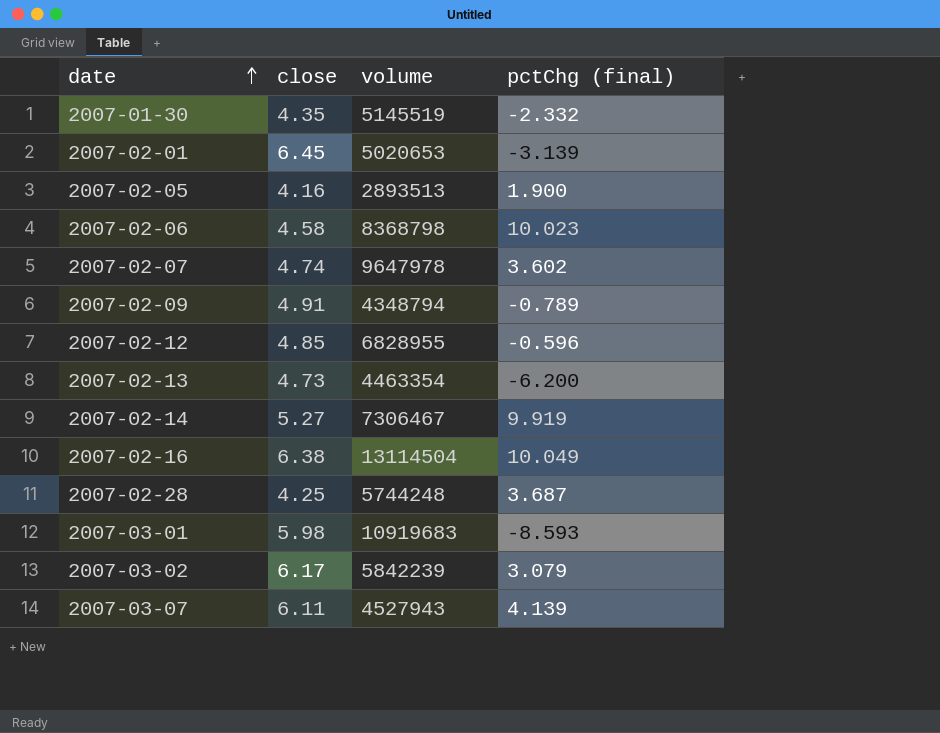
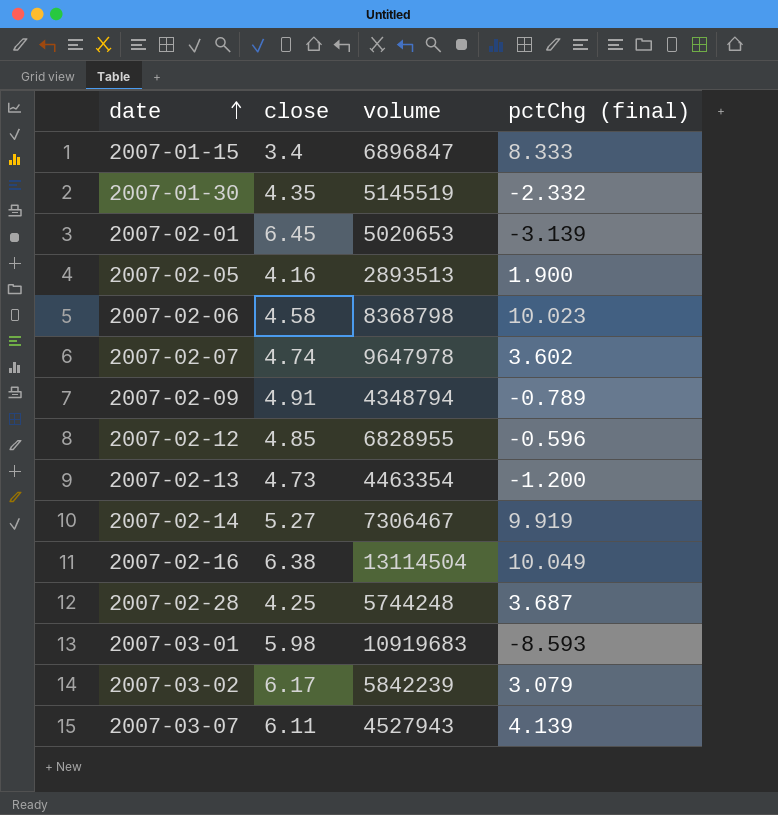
row 2007-01-15: none -> 3.4 | 6896847 | 8.333
2007-02-13 | pctChg (final): -6.200 -> -1.200

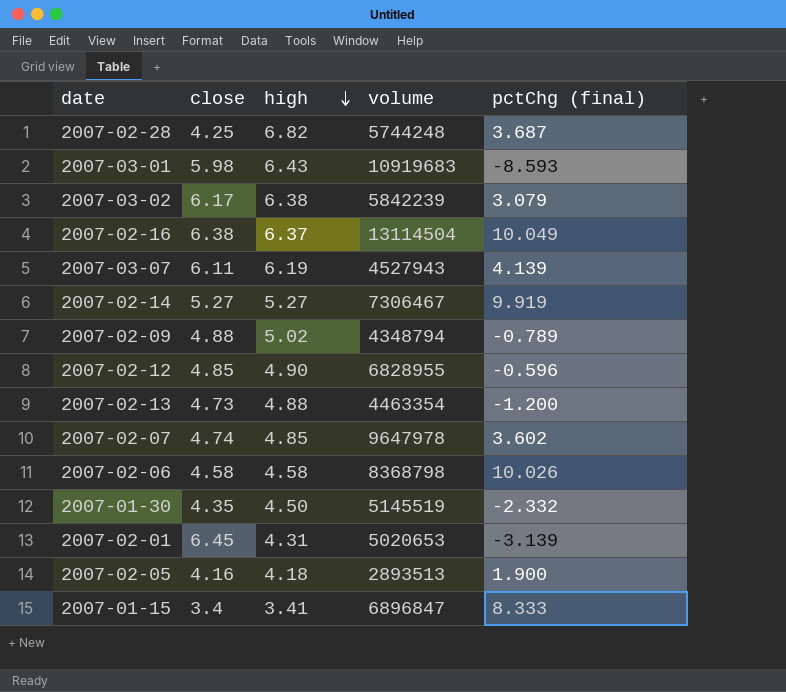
row order: date ascending -> high descending
column high | position: none -> 3
2007-02-09 | close: 4.91 -> 4.88
2007-02-06 | pctChg (final): 10.023 -> 10.026

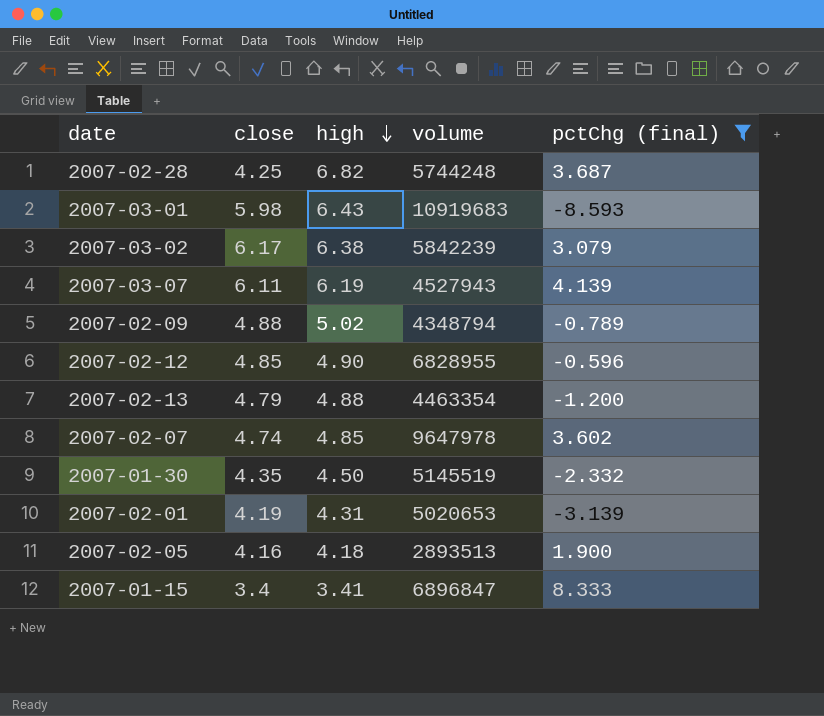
filter: none -> pctChg (final) <= 8.333
2007-02-13 | close: 4.73 -> 4.79
2007-02-01 | close: 6.45 -> 4.19

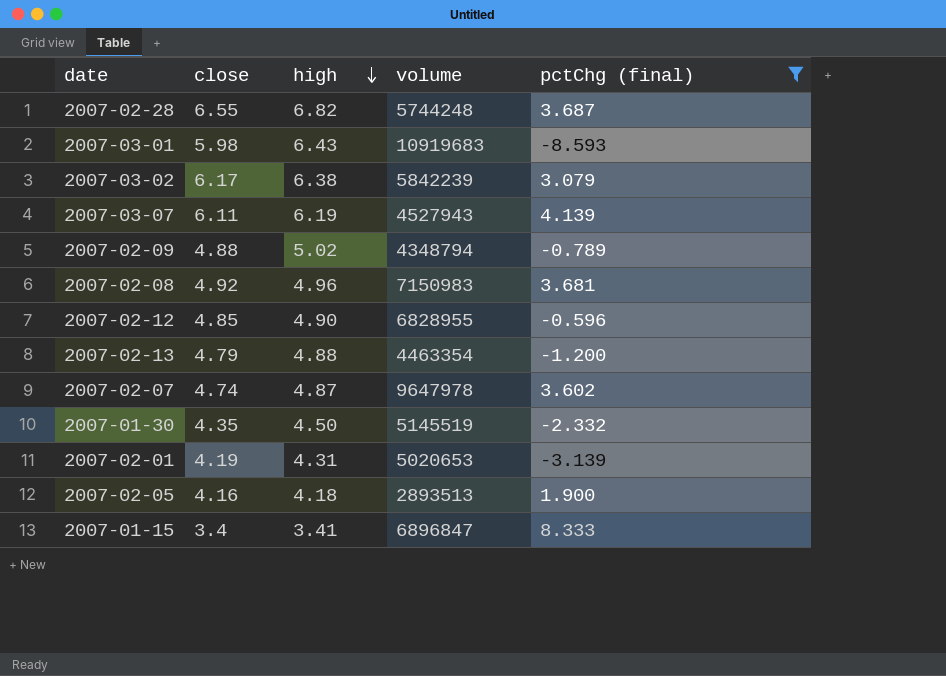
2007-02-28 | close: 4.25 -> 6.55
row 2007-02-08: none -> 4.92 | 4.96 | 7150983 | 3.681
2007-02-07 | high: 4.85 -> 4.87

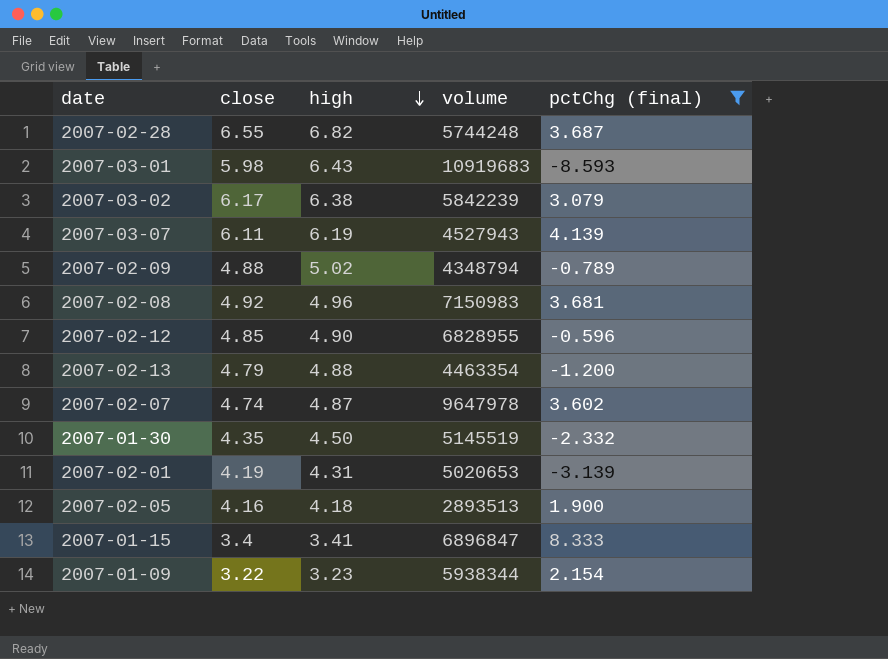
row 2007-01-09: none -> 3.22 | 3.23 | 5938344 | 2.154

